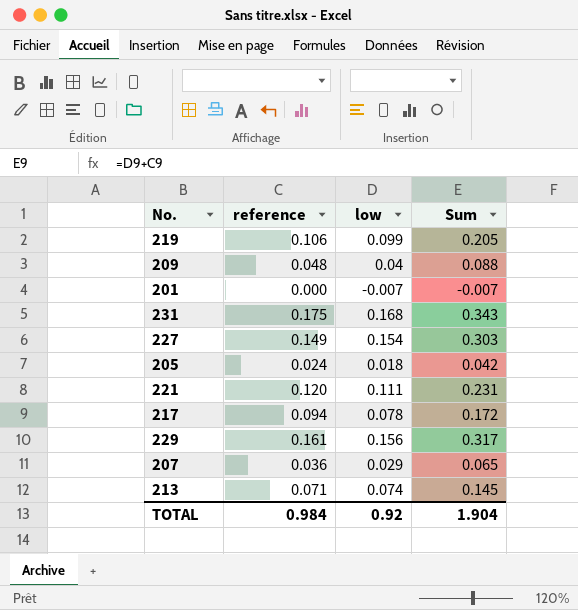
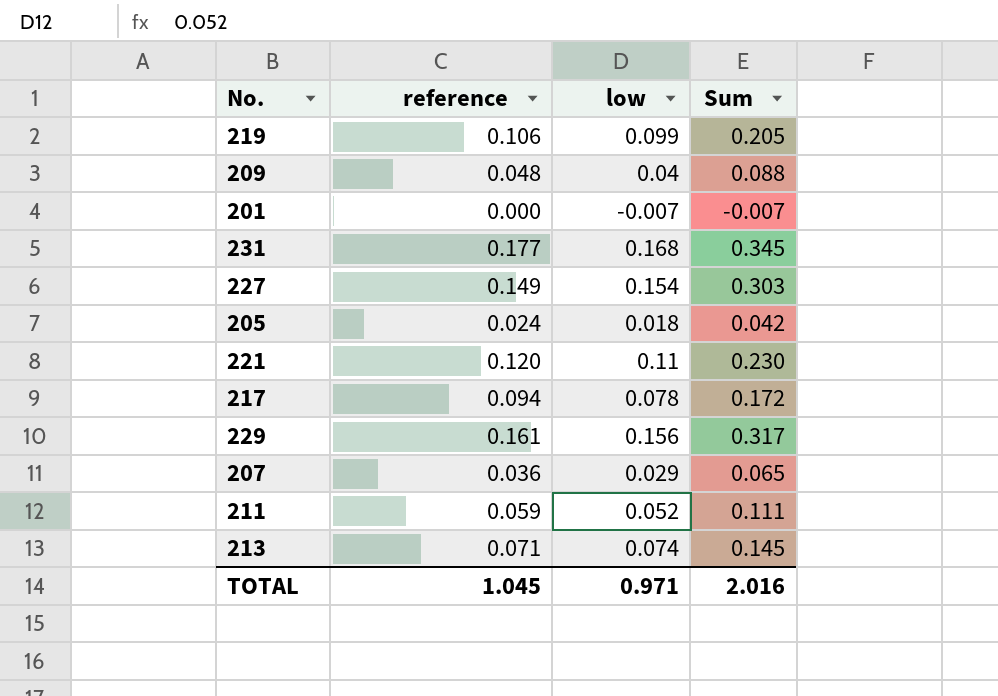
231 | reference: 0.175 -> 0.177
231 | Sum: 0.343 -> 0.345
221 | low: 0.111 -> 0.11
221 | Sum: 0.231 -> 0.230
row 211: none -> 0.059 | 0.052 | 0.111
TOTAL | reference: 0.984 -> 1.045
TOTAL | low: 0.92 -> 0.971
TOTAL | Sum: 1.904 -> 2.016

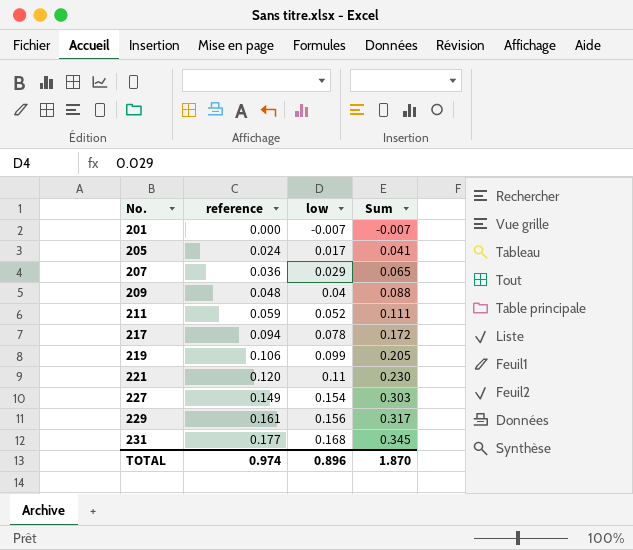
row order: none -> No. ascending
row 213: 0.071 | 0.074 | 0.145 -> none
205 | low: 0.018 -> 0.017
205 | Sum: 0.042 -> 0.041
TOTAL | reference: 1.045 -> 0.974
TOTAL | low: 0.971 -> 0.896
TOTAL | Sum: 2.016 -> 1.870

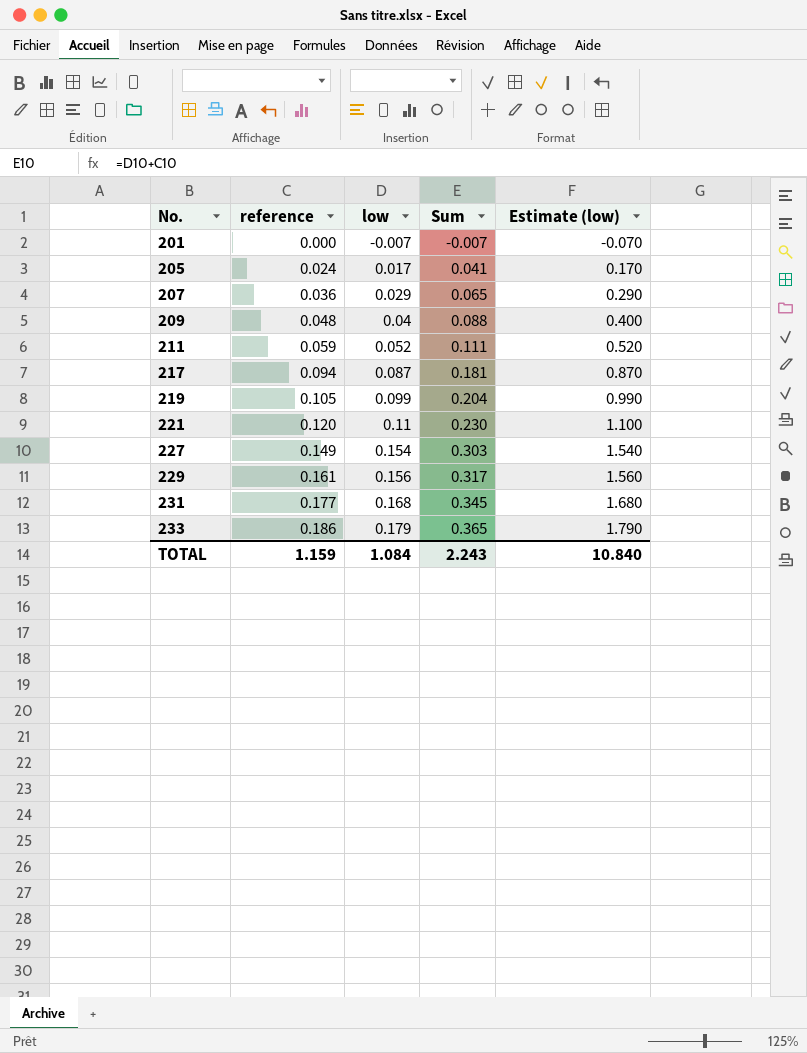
column Estimate (low) | formula: none -> [low] * 10
217 | low: 0.078 -> 0.087
217 | Sum: 0.172 -> 0.181
219 | reference: 0.106 -> 0.105
219 | Sum: 0.205 -> 0.204
row 233: none -> 0.186 | 0.179 | 0.365 | 1.790
TOTAL | reference: 0.974 -> 1.159
TOTAL | low: 0.896 -> 1.084
TOTAL | Sum: 1.870 -> 2.243

